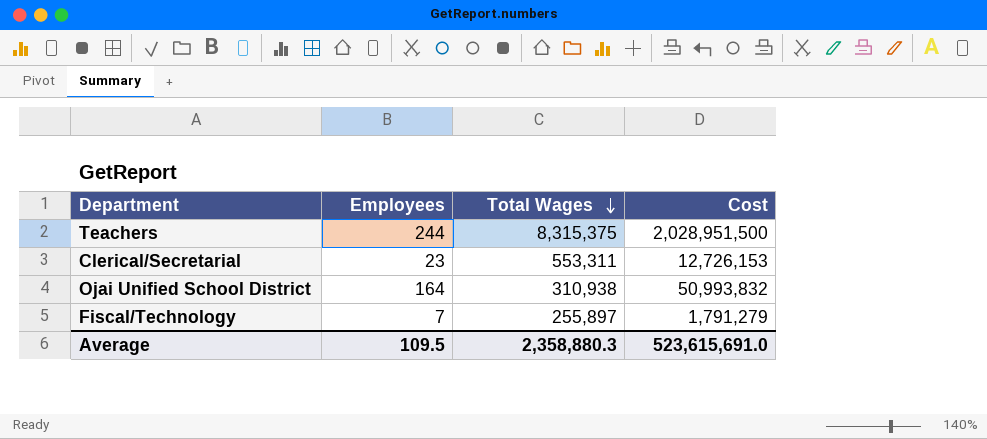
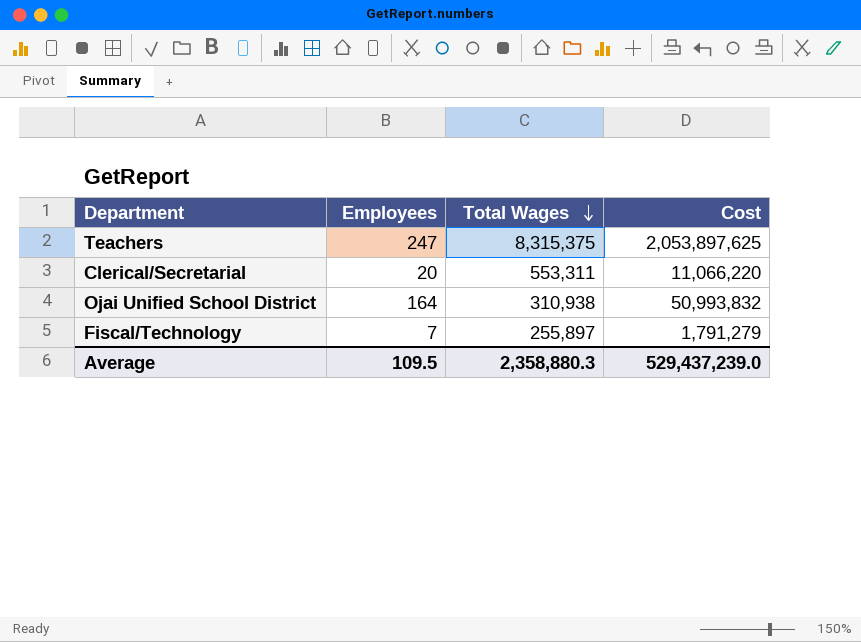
Teachers | Employees: 244 -> 247
Teachers | Cost: 2,028,951,500 -> 2,053,897,625
Clerical/Secretarial | Employees: 23 -> 20
Clerical/Secretarial | Cost: 12,726,153 -> 11,066,220
Average | Cost: 523,615,691.0 -> 529,437,239.0

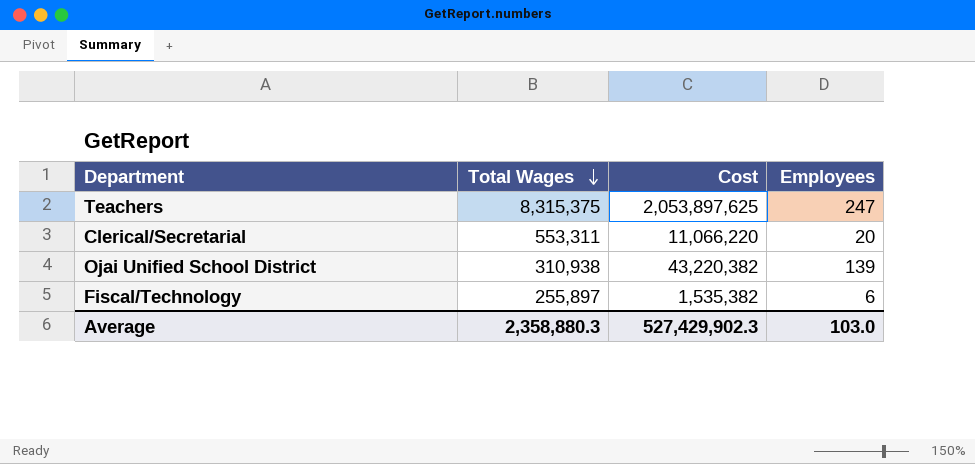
column Employees | position: 2 -> 4
Ojai Unified School District | Cost: 50,993,832 -> 43,220,382
Ojai Unified School District | Employees: 164 -> 139
Fiscal/Technology | Cost: 1,791,279 -> 1,535,382
Fiscal/Technology | Employees: 7 -> 6
Average | Cost: 529,437,239.0 -> 527,429,902.3
Average | Employees: 109.5 -> 103.0

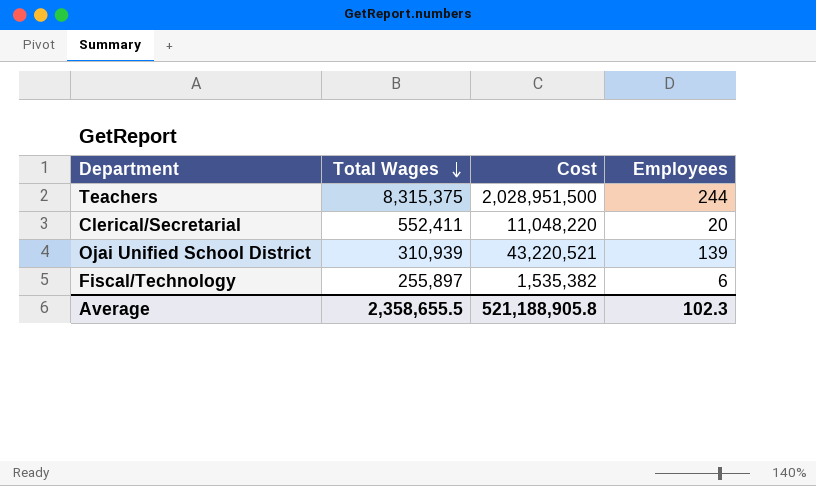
Teachers | Cost: 2,053,897,625 -> 2,028,951,500
Teachers | Employees: 247 -> 244
Clerical/Secretarial | Total Wages: 553,311 -> 552,411
Clerical/Secretarial | Cost: 11,066,220 -> 11,048,220
Ojai Unified School District | Total Wages: 310,938 -> 310,939
Ojai Unified School District | Cost: 43,220,382 -> 43,220,521
Average | Total Wages: 2,358,880.3 -> 2,358,655.5
Average | Cost: 527,429,902.3 -> 521,188,905.8
Average | Employees: 103.0 -> 102.3

